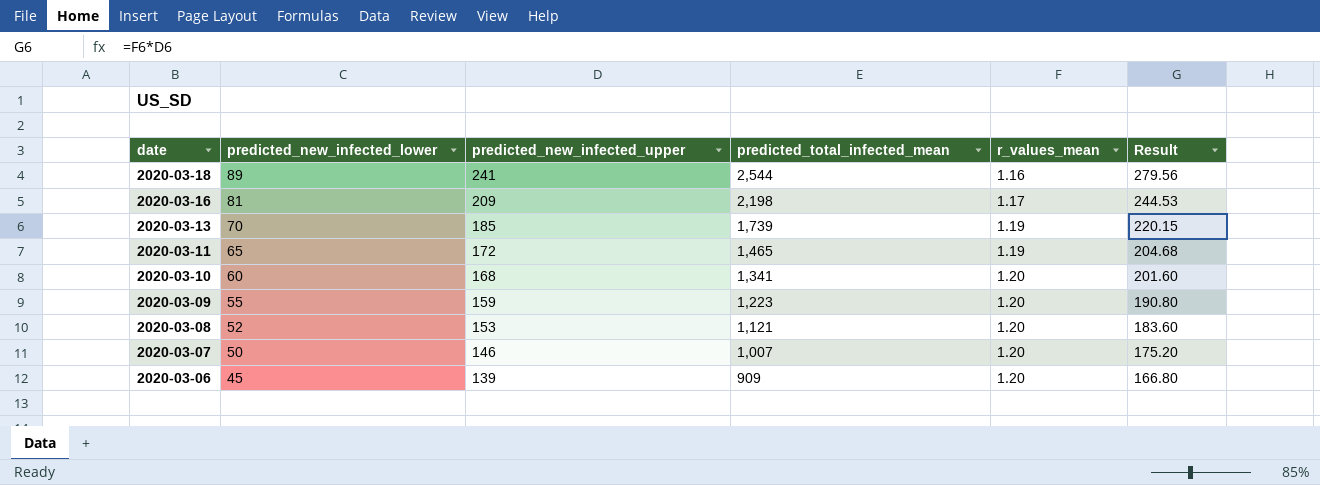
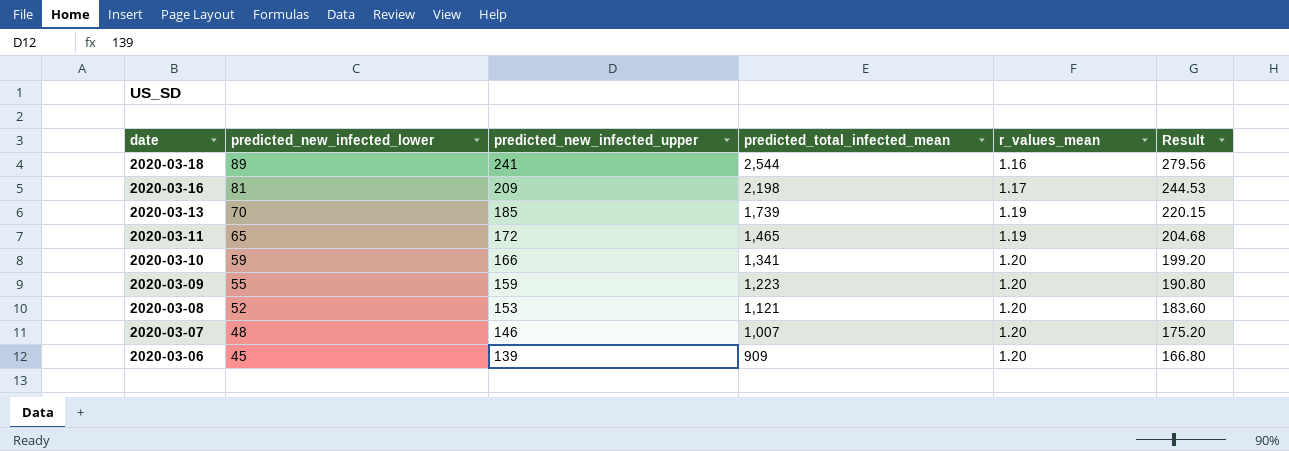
2020-03-10 | predicted_new_infected_lower: 60 -> 59
2020-03-10 | predicted_new_infected_upper: 168 -> 166
2020-03-10 | Result: 201.60 -> 199.20
2020-03-07 | predicted_new_infected_lower: 50 -> 48

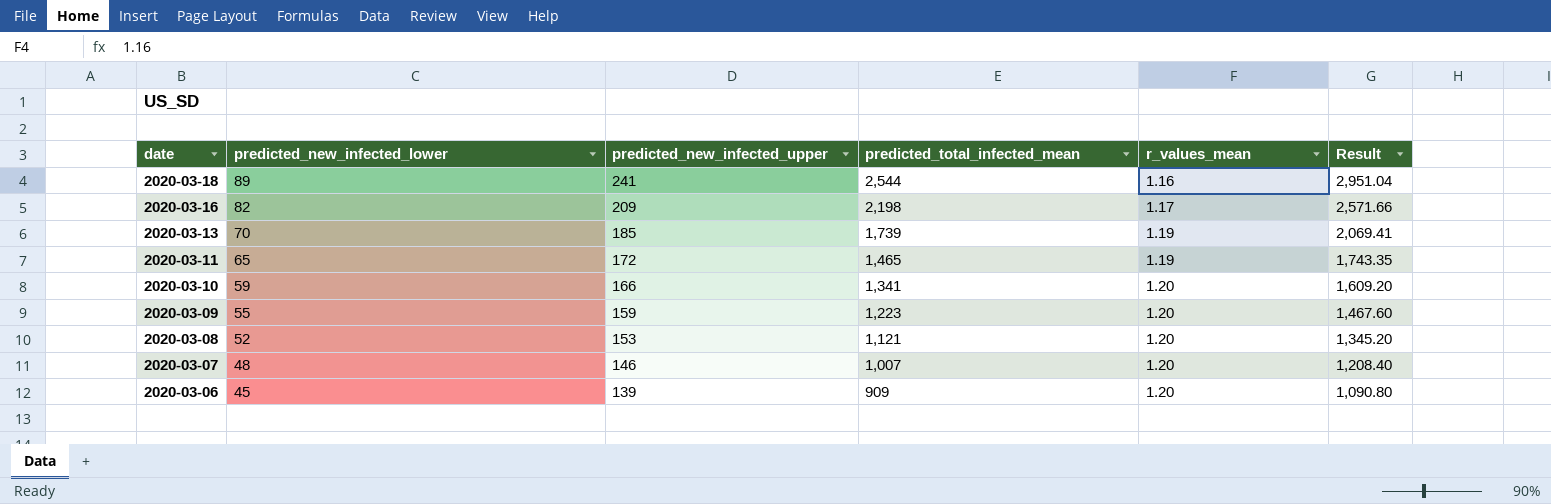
column Result | formula: [predicted_new_infected_upper] * [r_values_mean] -> [predicted_total_infected_mean] * [r_values_mean]
2020-03-16 | predicted_new_infected_lower: 81 -> 82

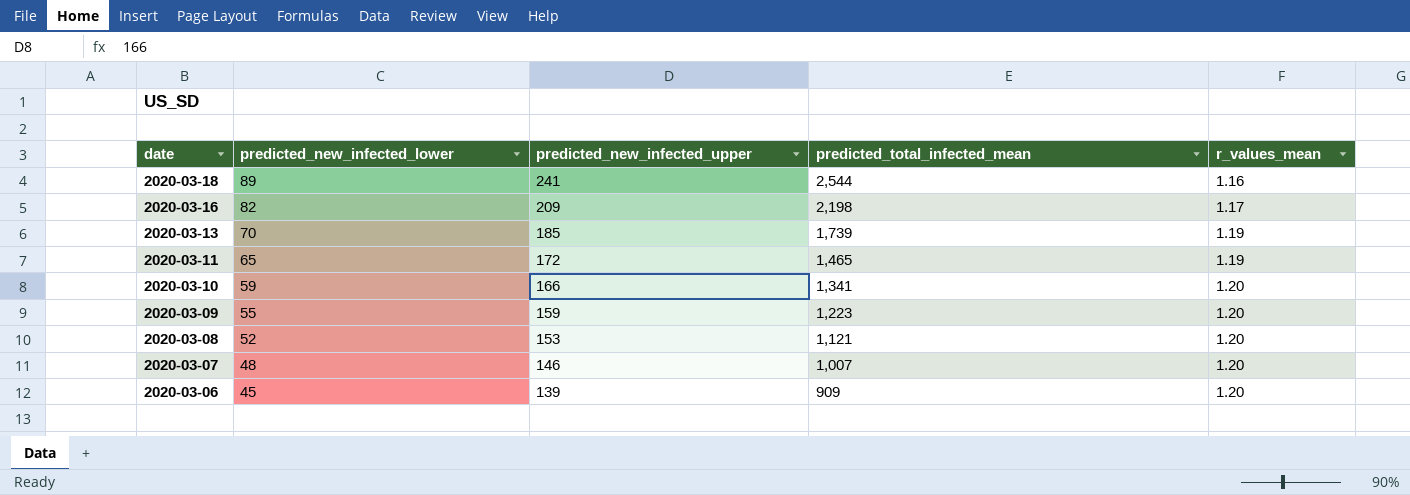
column Result | formula: [predicted_total_infected_mean] * [r_values_mean] -> none

